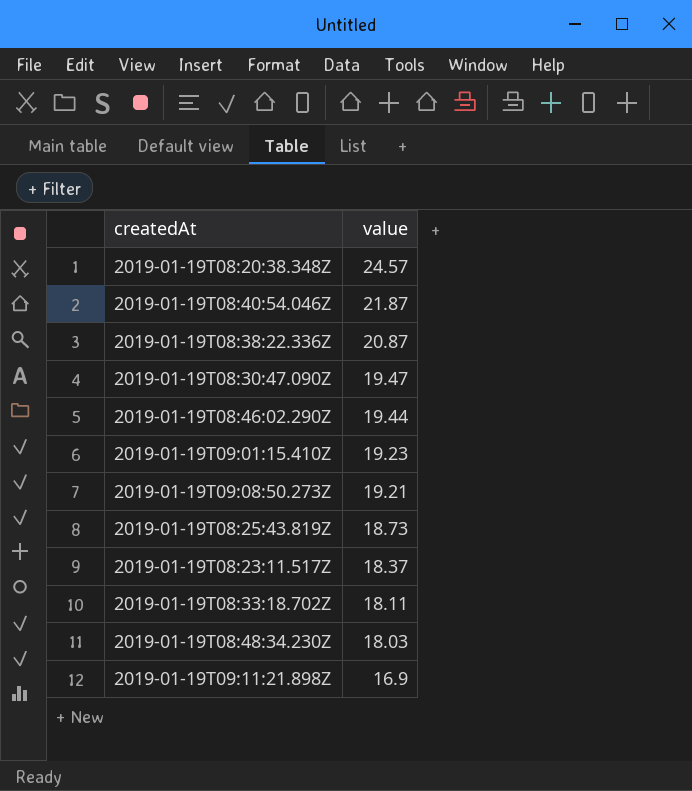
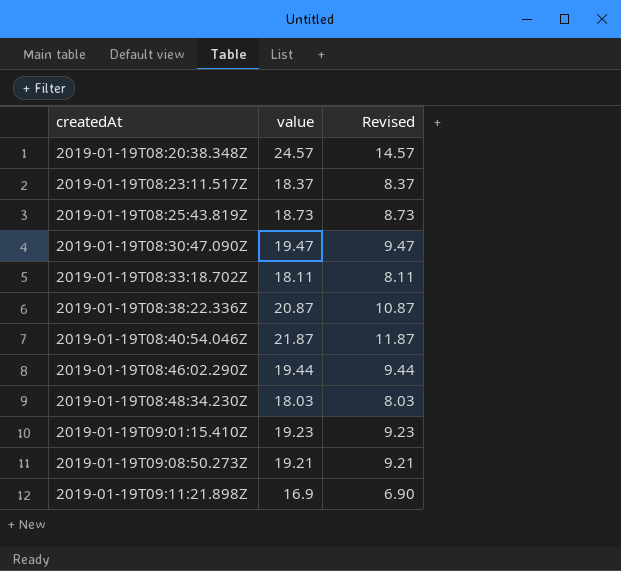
row order: value descending -> createdAt ascending
column Revised | formula: none -> [value] - 10

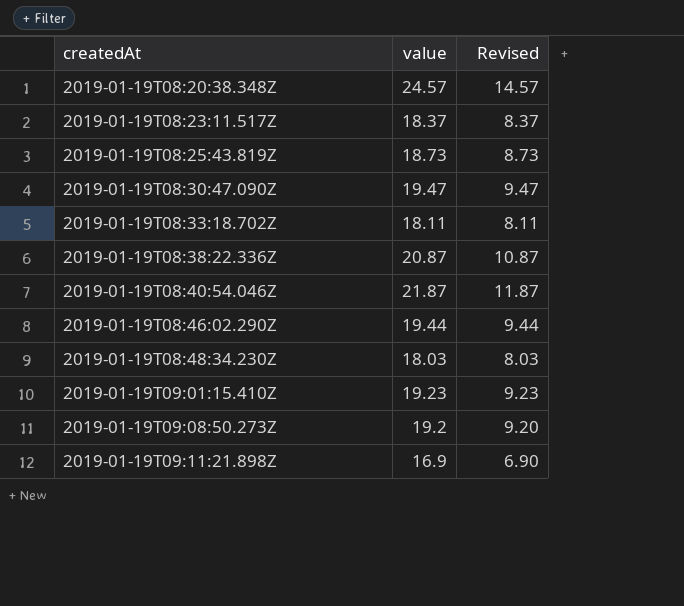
2019-01-19T09:08:50.273Z | value: 19.21 -> 19.2
2019-01-19T09:08:50.273Z | Revised: 9.21 -> 9.20

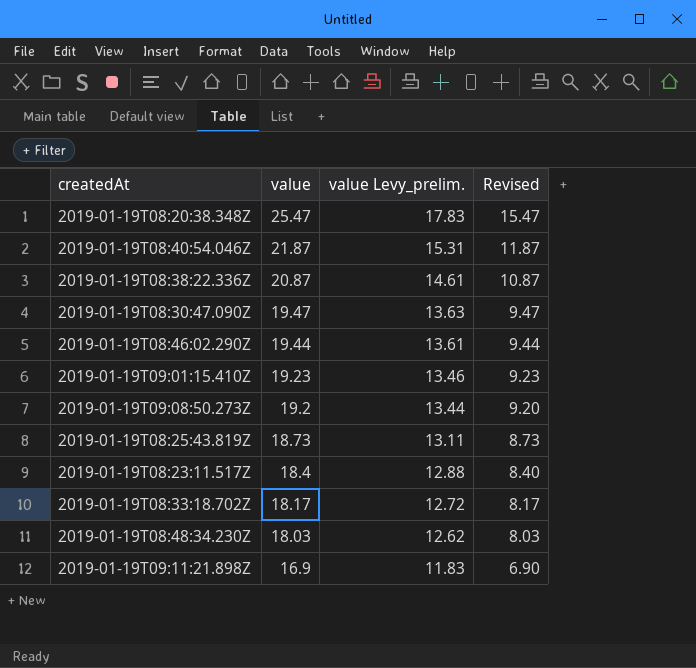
row order: createdAt ascending -> value descending
column value Levy_prelim. | formula: none -> [value] * 0.7
2019-01-19T08:20:38.348Z | value: 24.57 -> 25.47
2019-01-19T08:20:38.348Z | Revised: 14.57 -> 15.47
2019-01-19T08:23:11.517Z | value: 18.37 -> 18.4
2019-01-19T08:23:11.517Z | Revised: 8.37 -> 8.40
2019-01-19T08:33:18.702Z | value: 18.11 -> 18.17
2019-01-19T08:33:18.702Z | Revised: 8.11 -> 8.17

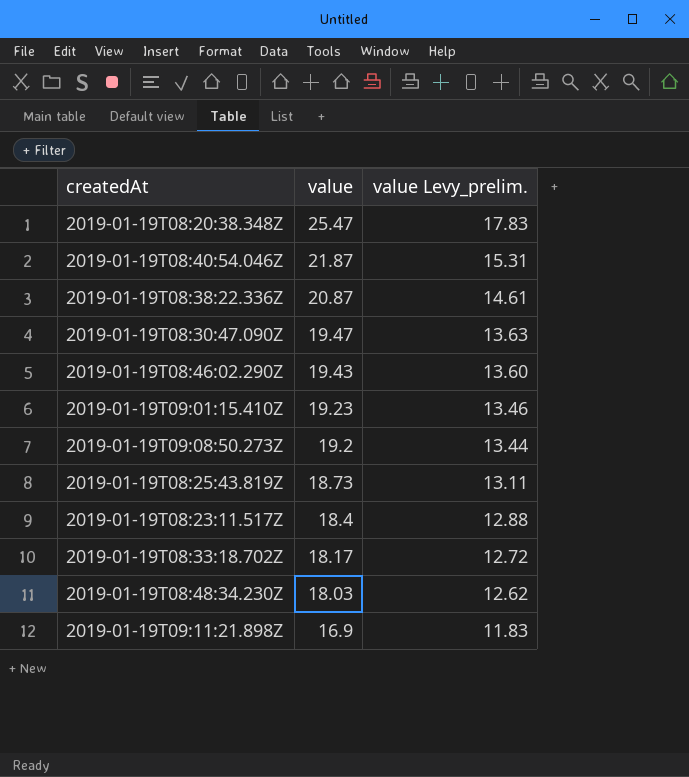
column Revised | formula: [value] - 10 -> none
2019-01-19T08:46:02.290Z | value: 19.44 -> 19.43
2019-01-19T08:46:02.290Z | value Levy_prelim.: 13.61 -> 13.60

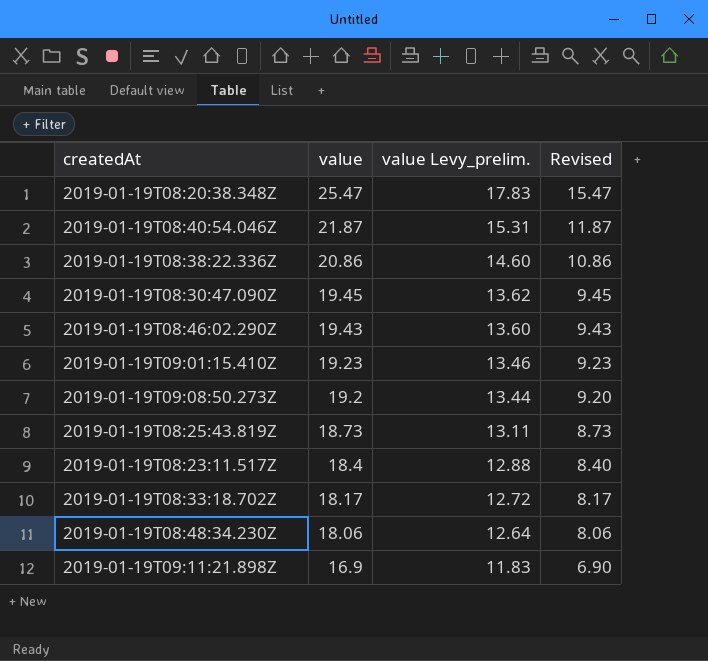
column Revised | formula: none -> [value] - 10
2019-01-19T08:38:22.336Z | value: 20.87 -> 20.86
2019-01-19T08:38:22.336Z | value Levy_prelim.: 14.61 -> 14.60
2019-01-19T08:30:47.090Z | value: 19.47 -> 19.45
2019-01-19T08:30:47.090Z | value Levy_prelim.: 13.63 -> 13.62
2019-01-19T08:48:34.230Z | value: 18.03 -> 18.06
2019-01-19T08:48:34.230Z | value Levy_prelim.: 12.62 -> 12.64

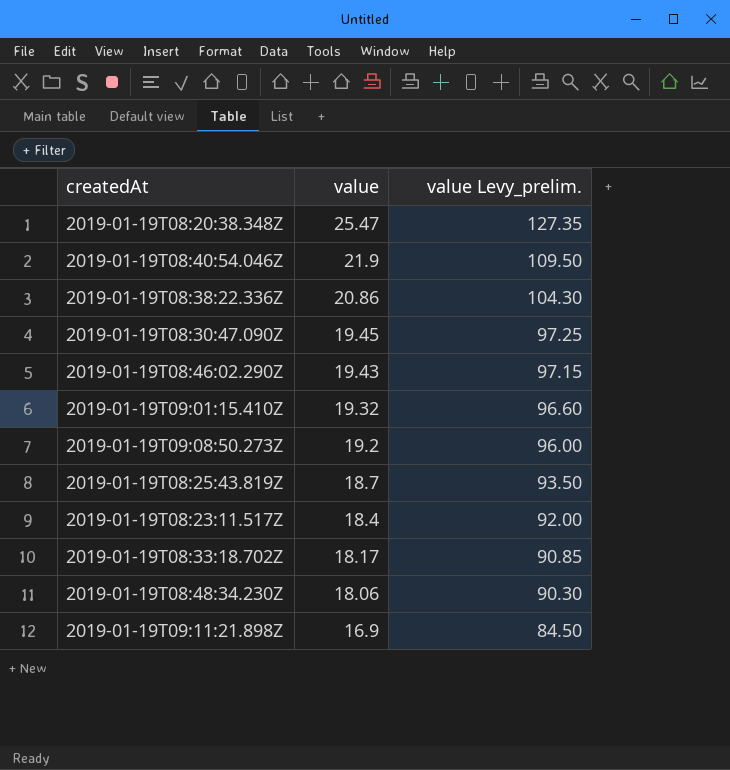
column Revised | formula: [value] - 10 -> none
column value Levy_prelim. | formula: [value] * 0.7 -> [value] * 5
2019-01-19T08:40:54.046Z | value: 21.87 -> 21.9
2019-01-19T09:01:15.410Z | value: 19.23 -> 19.32
2019-01-19T08:25:43.819Z | value: 18.73 -> 18.7

